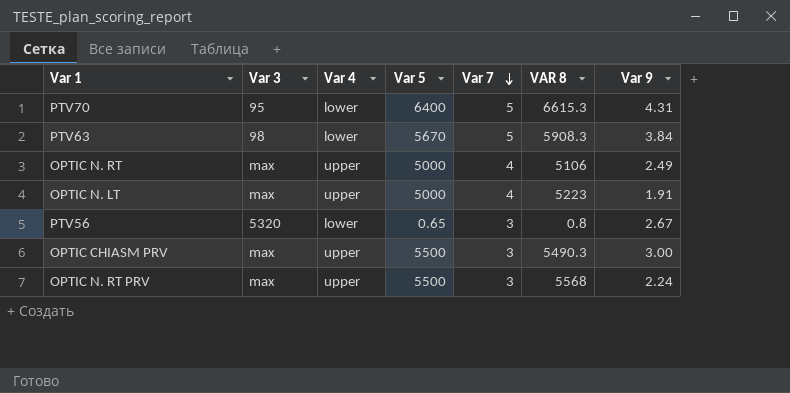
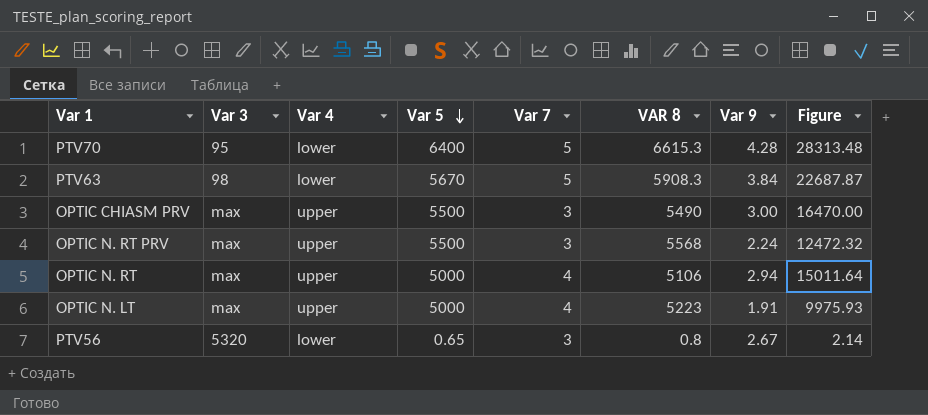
row order: Var 7 descending -> Var 5 descending
column Figure | formula: none -> [VAR 8] * [Var 9]
PTV70 | Var 9: 4.31 -> 4.28
OPTIC CHIASM PRV | VAR 8: 5490.3 -> 5490
OPTIC N. RT | Var 9: 2.49 -> 2.94

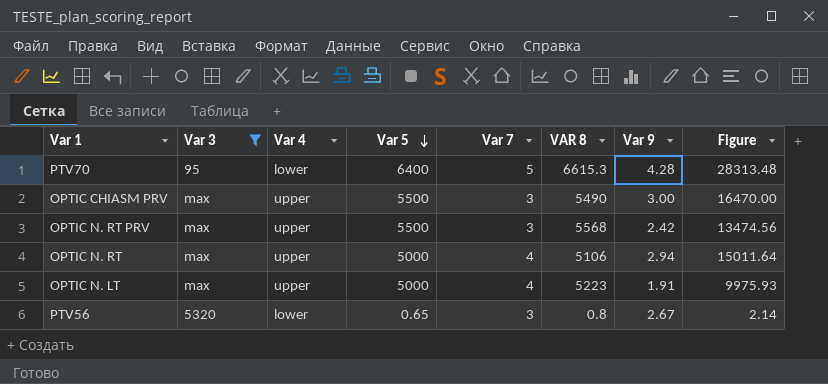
filter: none -> Var 3 != 98
OPTIC N. RT PRV | Var 9: 2.24 -> 2.42
OPTIC N. RT PRV | Figure: 12472.32 -> 13474.56

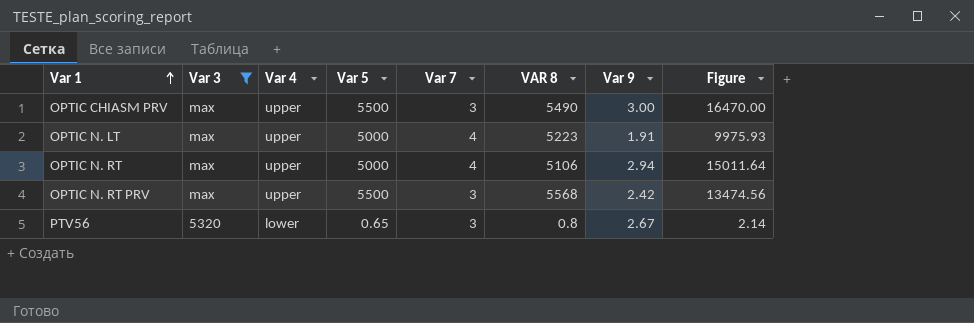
row order: Var 5 descending -> Var 1 ascending
row PTV70: 95 | lower | 6400 | 5 | 6615.3 | 4.28 | 28313.48 -> none

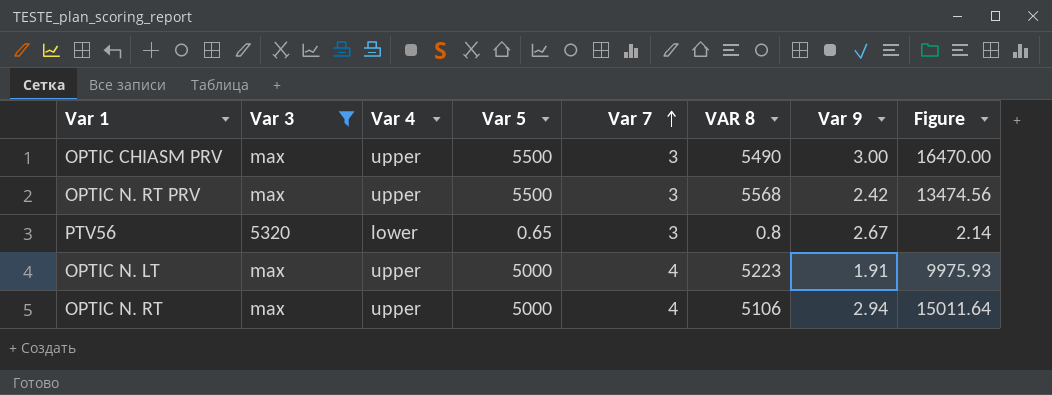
row order: Var 1 ascending -> Var 7 ascending

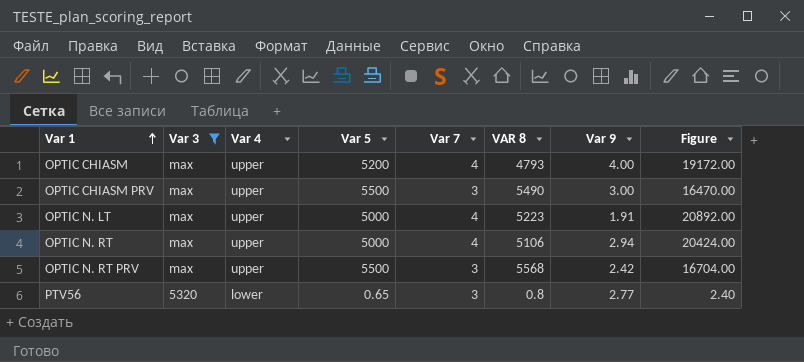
row order: Var 7 ascending -> Var 1 ascending
column Figure | formula: [VAR 8] * [Var 9] -> [Var 7] * [VAR 8]
row OPTIC CHIASM: none -> max | upper | 5200 | 4 | 4793 | 4.00 | 19172.00
PTV56 | Var 9: 2.67 -> 2.77

